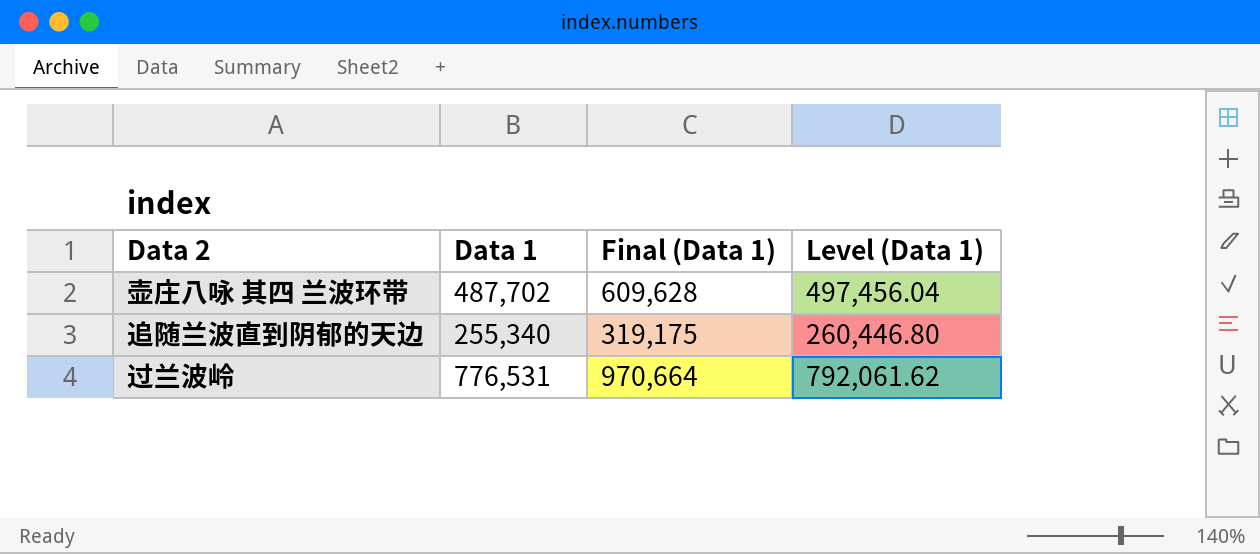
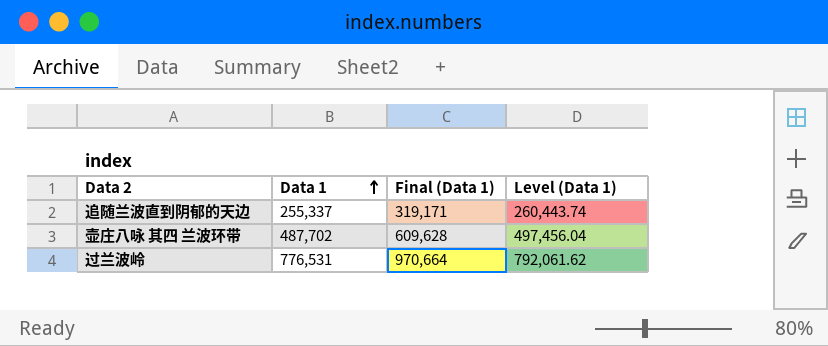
row order: none -> Data 1 ascending
追随兰波直到阴郁的天边 | Data 1: 255,340 -> 255,337
追随兰波直到阴郁的天边 | Final (Data 1): 319,175 -> 319,171
追随兰波直到阴郁的天边 | Level (Data 1): 260,446.80 -> 260,443.74

